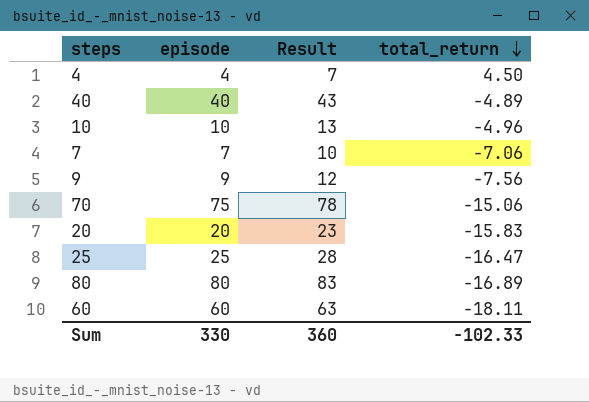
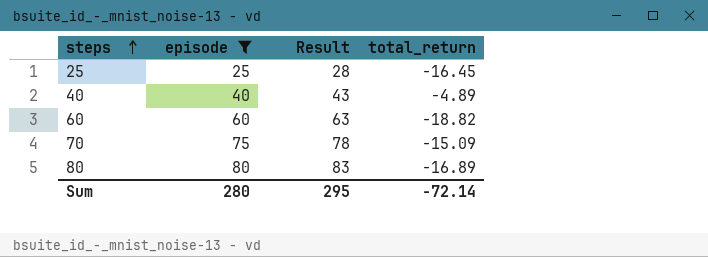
filter: none -> episode >= 25
row order: total_return descending -> steps ascending
25 | total_return: -16.47 -> -16.45
60 | total_return: -18.11 -> -18.82
70 | total_return: -15.06 -> -15.09
Sum | episode: 330 -> 280
Sum | Result: 360 -> 295
Sum | total_return: -102.33 -> -72.14

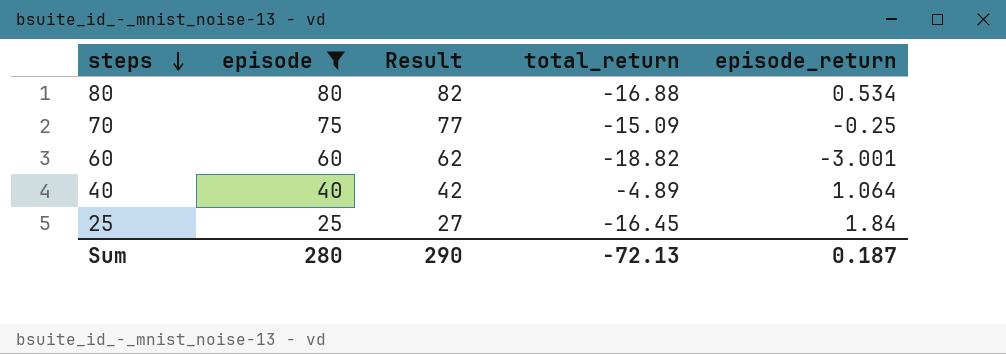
row order: steps ascending -> steps descending
column Result | formula: [episode] + 3 -> [episode] + 2
column episode_return | position: none -> 5
80 | total_return: -16.89 -> -16.88
Sum | Result: 295 -> 290
Sum | total_return: -72.14 -> -72.13

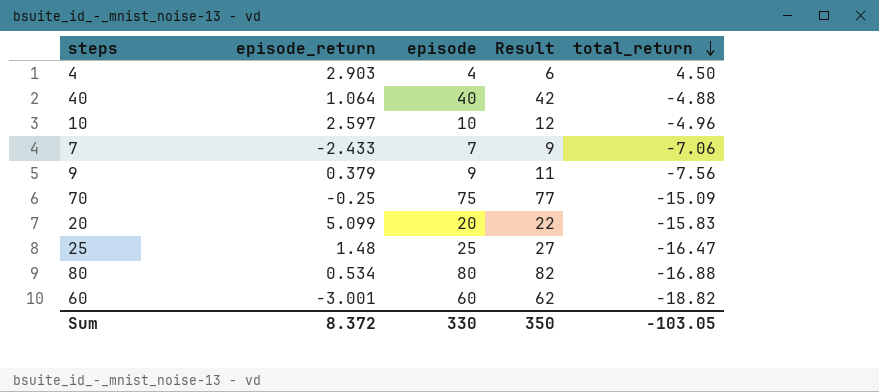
filter: episode >= 25 -> none
row order: steps descending -> total_return descending
column episode_return | position: 5 -> 2
40 | total_return: -4.89 -> -4.88
25 | episode_return: 1.84 -> 1.48
25 | total_return: -16.45 -> -16.47
Sum | episode_return: 0.187 -> 8.372
Sum | episode: 280 -> 330
Sum | Result: 290 -> 350
Sum | total_return: -72.13 -> -103.05

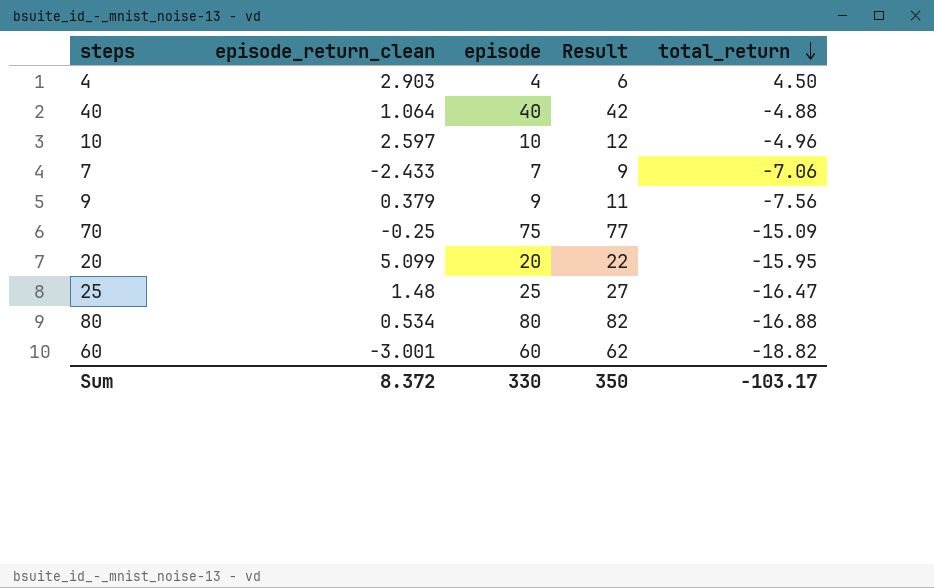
column name: episode_return -> episode_return_clean
20 | total_return: -15.83 -> -15.95
Sum | total_return: -103.05 -> -103.17

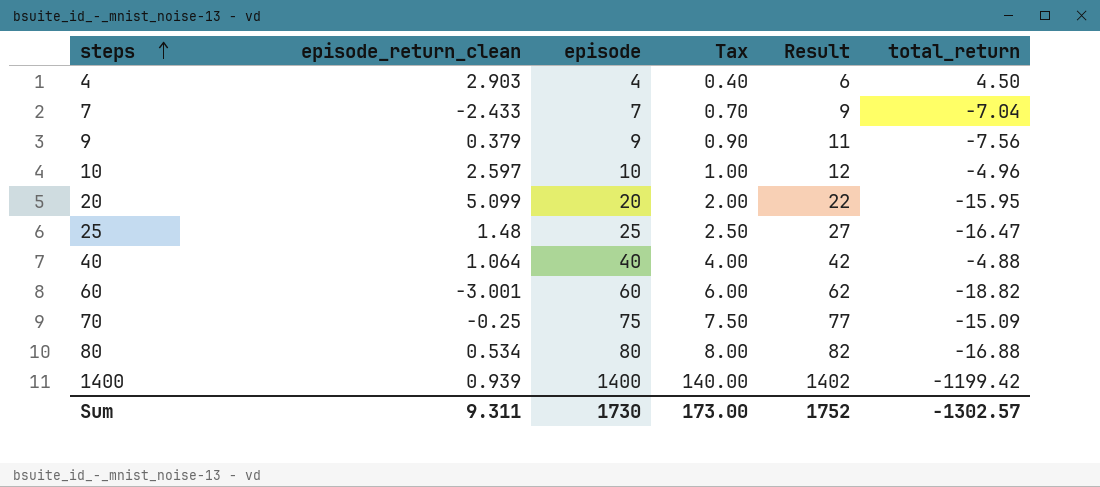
row order: total_return descending -> steps ascending
column Tax | formula: none -> [episode] * 0.1
7 | total_return: -7.06 -> -7.04
row 1400: none -> 0.939 | 1400 | 140.00 | 1402 | -1199.42
Sum | episode_return_clean: 8.372 -> 9.311
Sum | episode: 330 -> 1730
Sum | Result: 350 -> 1752
Sum | total_return: -103.17 -> -1302.57

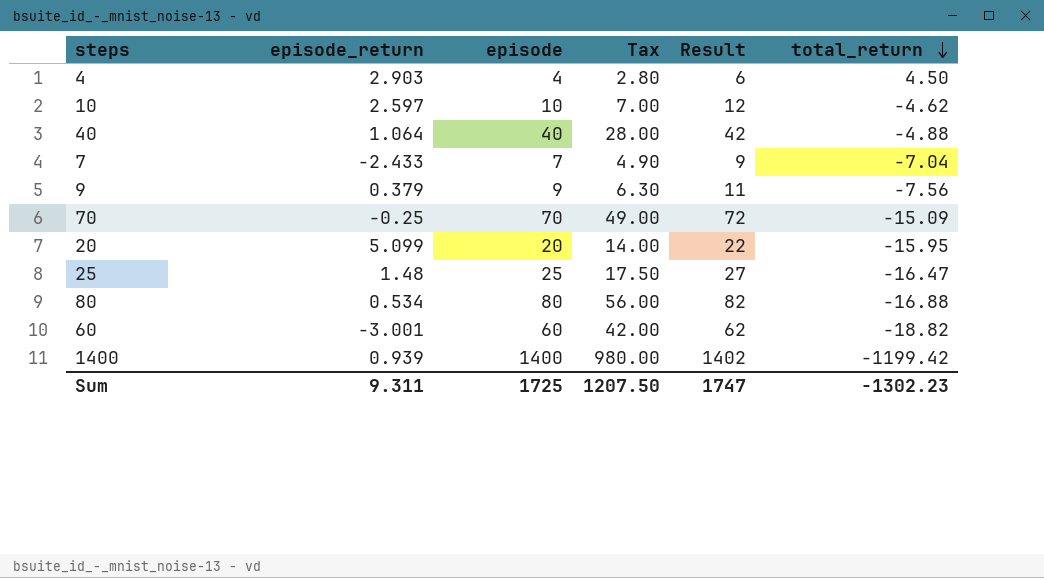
row order: steps ascending -> total_return descending
column name: episode_return_clean -> episode_return
column Tax | formula: [episode] * 0.1 -> [episode] * 0.7
10 | total_return: -4.96 -> -4.62
70 | episode: 75 -> 70
70 | Result: 77 -> 72
Sum | episode: 1730 -> 1725
Sum | Tax: 173.00 -> 1207.50
Sum | Result: 1752 -> 1747
Sum | total_return: -1302.57 -> -1302.23

